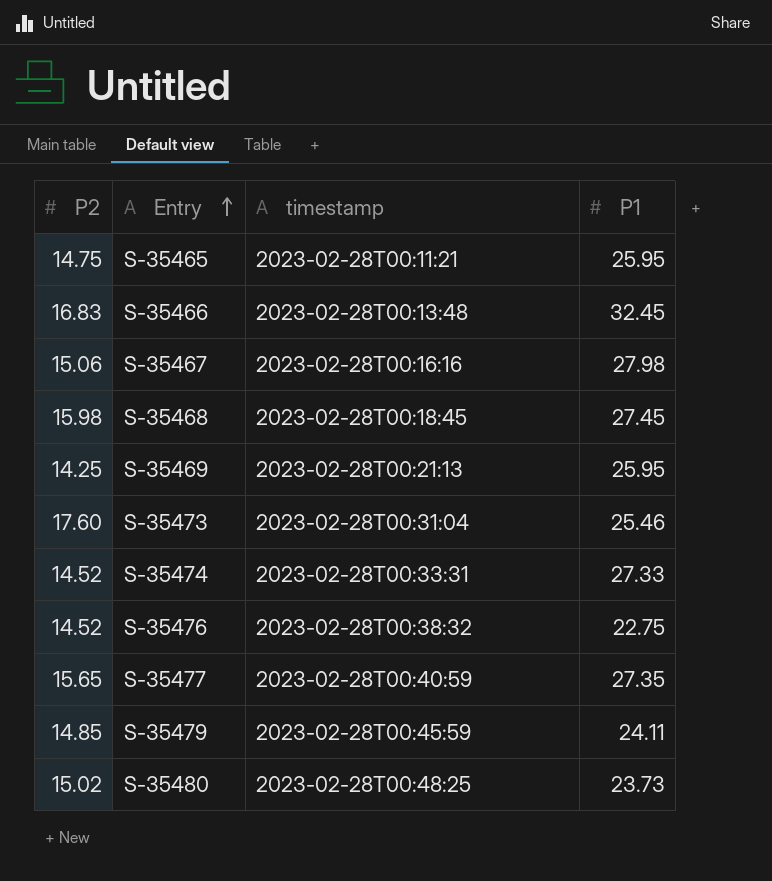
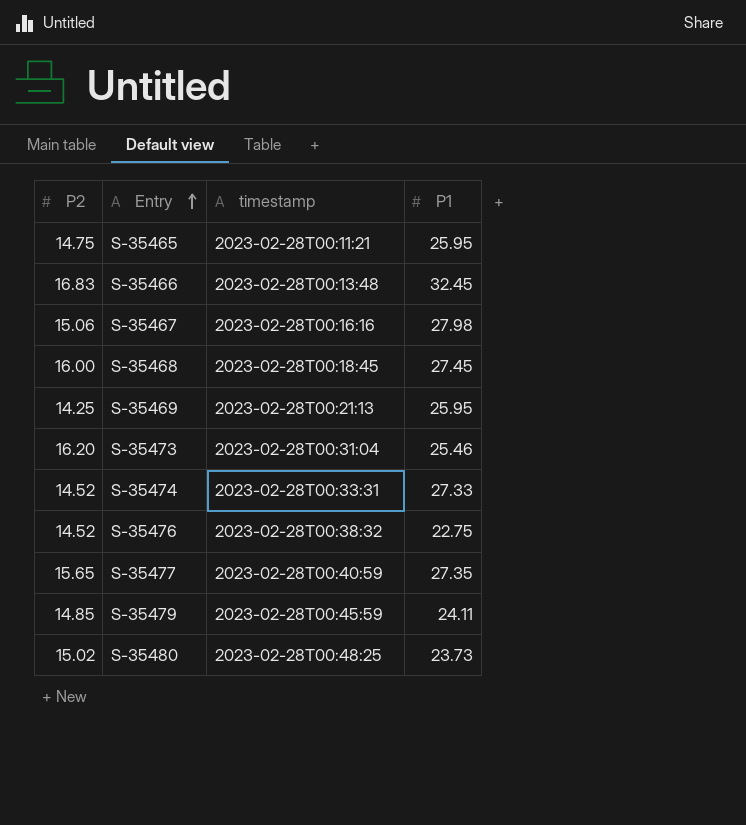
S-35468 | P2: 15.98 -> 16.00
S-35473 | P2: 17.60 -> 16.20

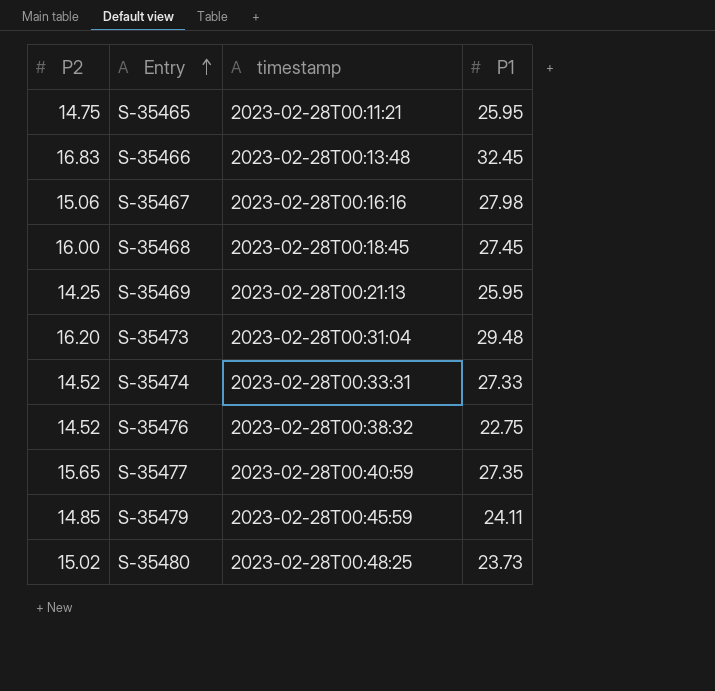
S-35473 | P1: 25.46 -> 29.48

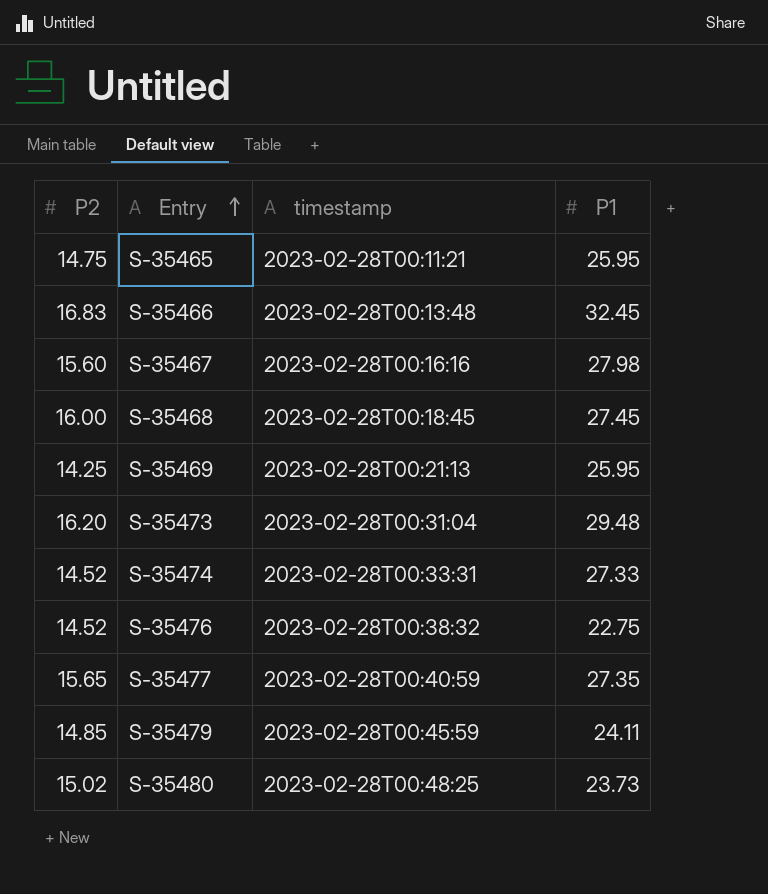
S-35467 | P2: 15.06 -> 15.60

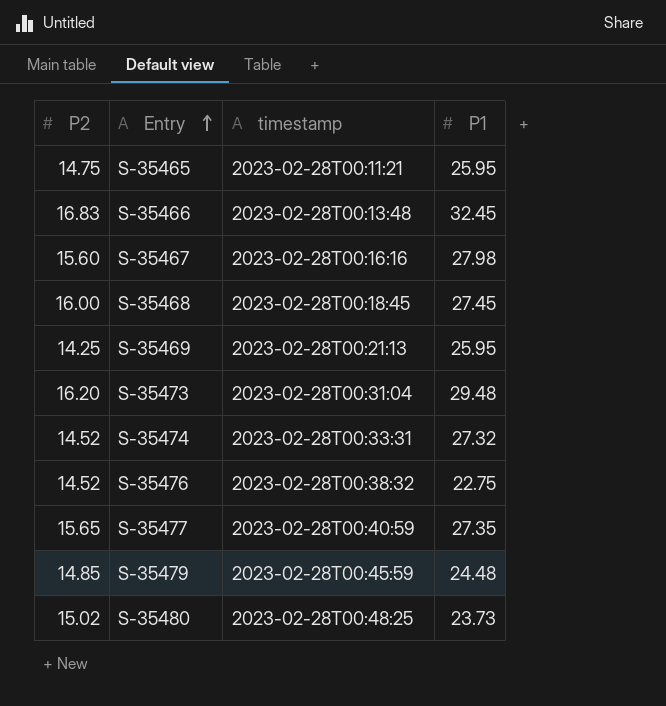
S-35474 | P1: 27.33 -> 27.32
S-35479 | P1: 24.11 -> 24.48

